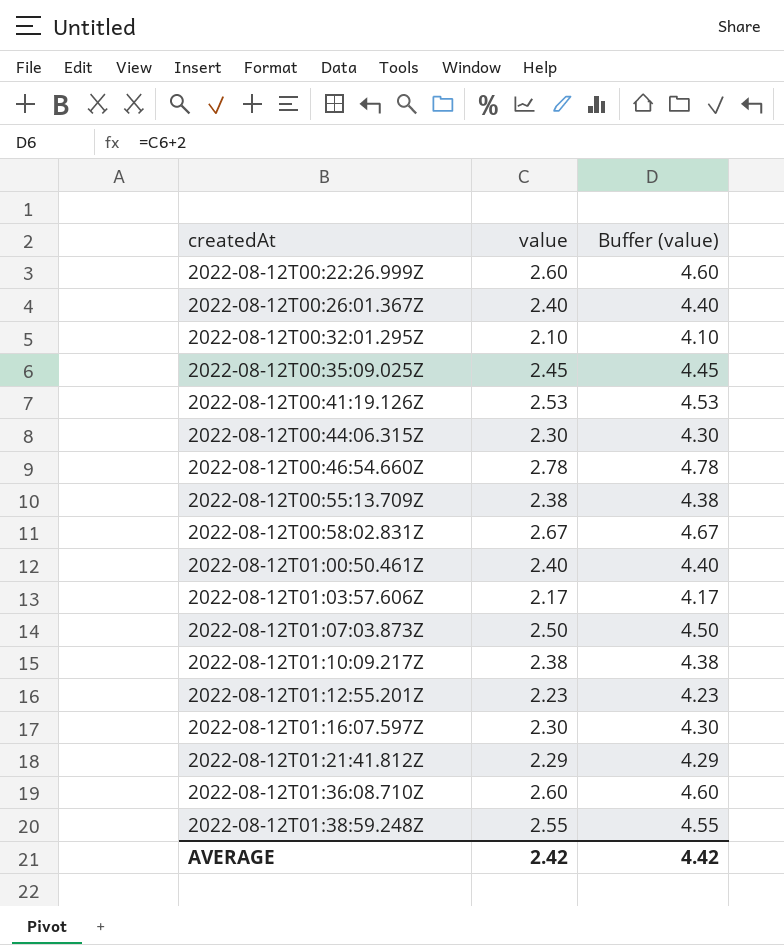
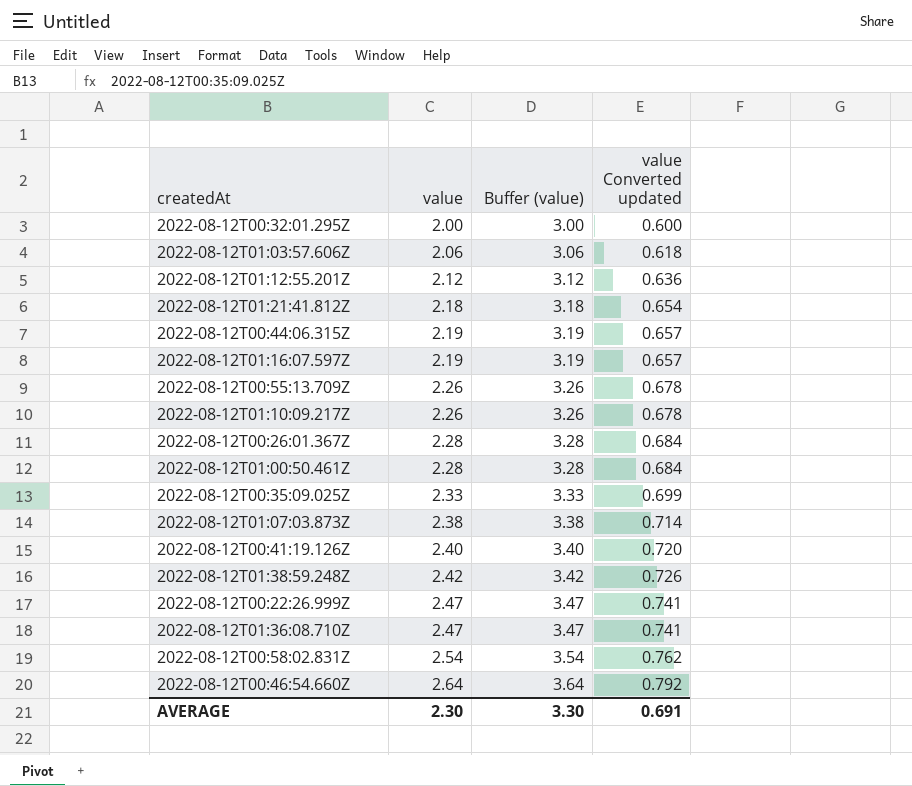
row order: createdAt ascending -> value ascending
column Buffer (value) | formula: [value] + 2 -> [value] + 1
column value Converted updated | formula: none -> [value] * 0.3
2022-08-12T00:32:01.295Z | value: 2.10 -> 2.00
2022-08-12T01:03:57.606Z | value: 2.17 -> 2.06
2022-08-12T01:12:55.201Z | value: 2.23 -> 2.12
2022-08-12T01:21:41.812Z | value: 2.29 -> 2.18
2022-08-12T00:44:06.315Z | value: 2.30 -> 2.19
2022-08-12T01:16:07.597Z | value: 2.30 -> 2.19
2022-08-12T00:55:13.709Z | value: 2.38 -> 2.26
2022-08-12T01:10:09.217Z | value: 2.38 -> 2.26
2022-08-12T00:26:01.367Z | value: 2.40 -> 2.28
2022-08-12T01:00:50.461Z | value: 2.40 -> 2.28
2022-08-12T00:35:09.025Z | value: 2.45 -> 2.33
2022-08-12T01:07:03.873Z | value: 2.50 -> 2.38
2022-08-12T00:41:19.126Z | value: 2.53 -> 2.40
2022-08-12T01:38:59.248Z | value: 2.55 -> 2.42
2022-08-12T00:22:26.999Z | value: 2.60 -> 2.47
2022-08-12T01:36:08.710Z | value: 2.60 -> 2.47
2022-08-12T00:58:02.831Z | value: 2.67 -> 2.54
2022-08-12T00:46:54.660Z | value: 2.78 -> 2.64
AVERAGE | value: 2.42 -> 2.30
AVERAGE | Buffer (value): 4.42 -> 3.30

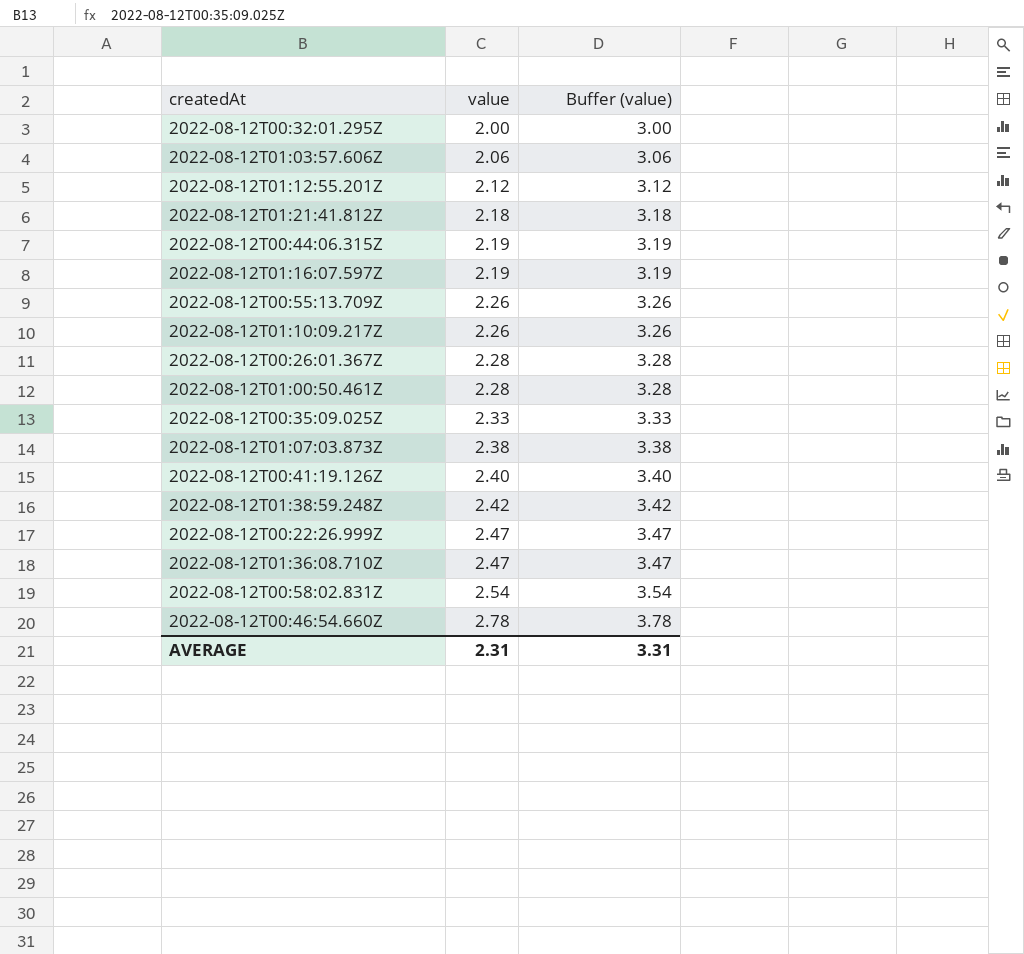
column value Converted updated | formula: [value] * 0.3 -> none
2022-08-12T00:46:54.660Z | value: 2.64 -> 2.78
2022-08-12T00:46:54.660Z | Buffer (value): 3.64 -> 3.78
AVERAGE | value: 2.30 -> 2.31
AVERAGE | Buffer (value): 3.30 -> 3.31

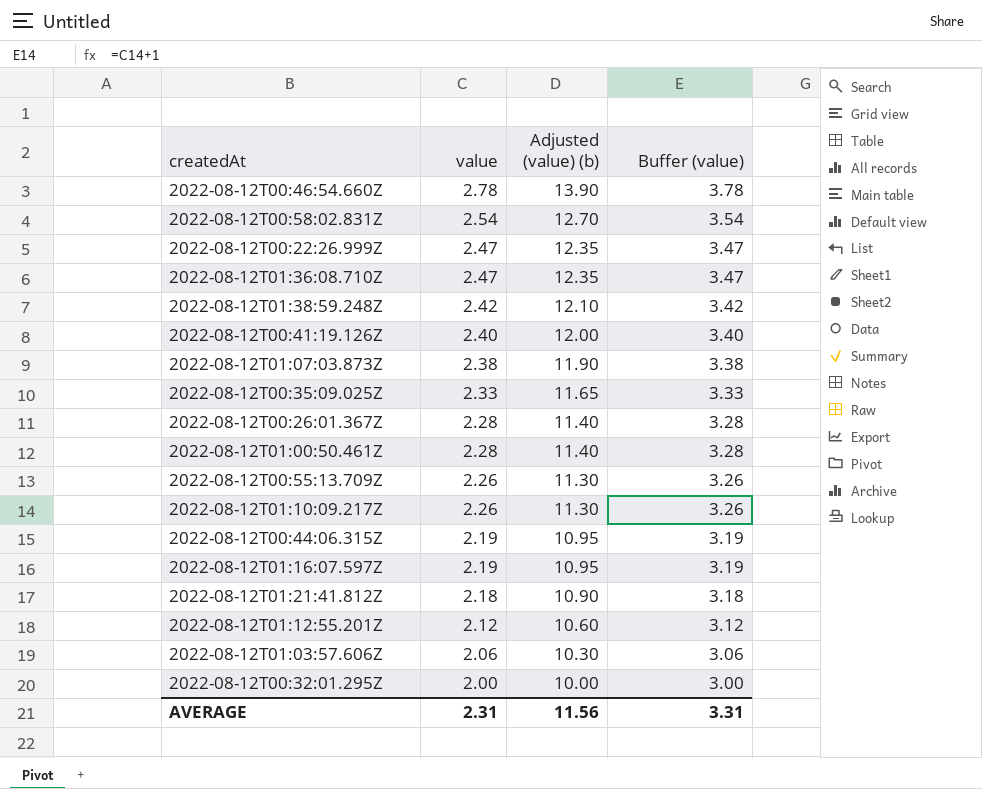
row order: value ascending -> value descending
column Adjusted (value) (b) | formula: none -> [value] * 5

